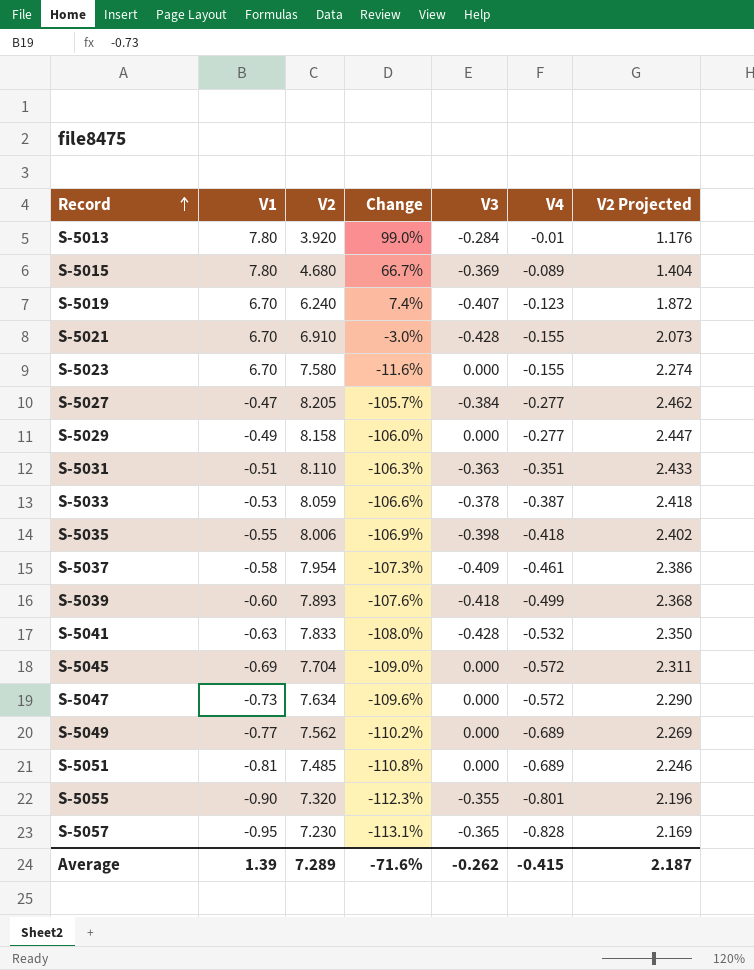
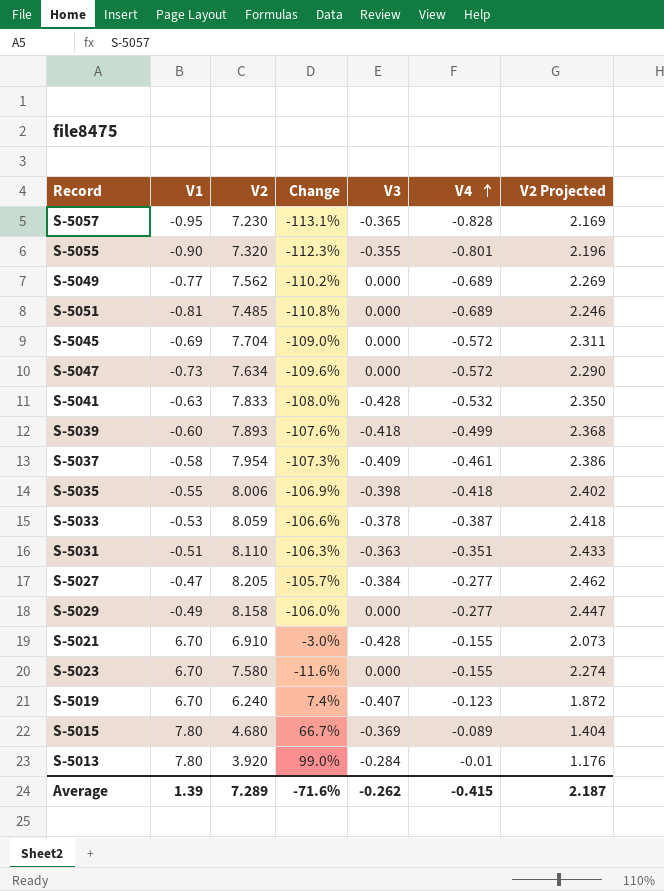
row order: Record ascending -> V4 ascending

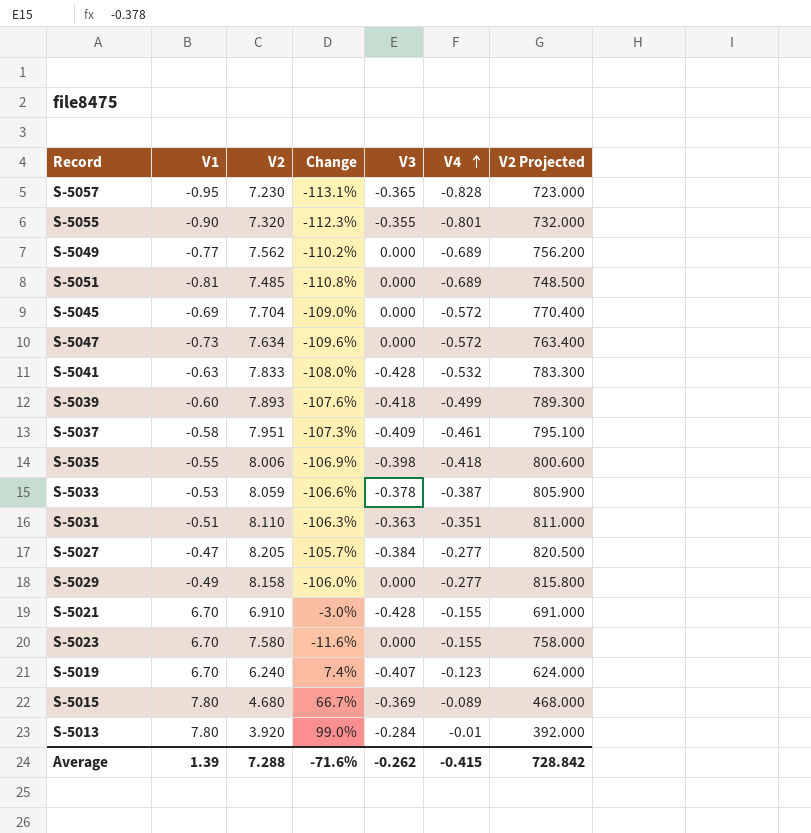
column V2 Projected | formula: [V2] * 0.3 -> [V2] * 100
S-5037 | V2: 7.954 -> 7.951
Average | V2: 7.289 -> 7.288
Average | V2 Projected: 2.187 -> 728.842

